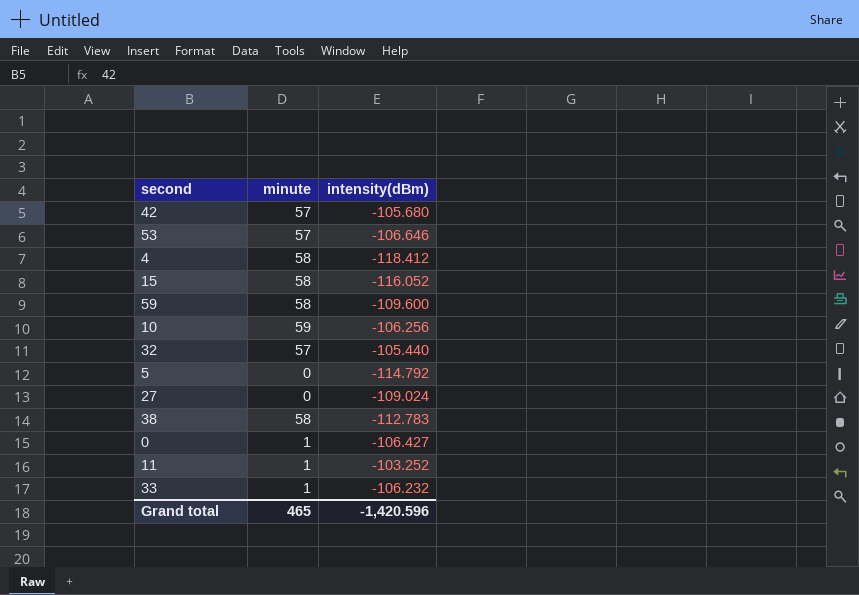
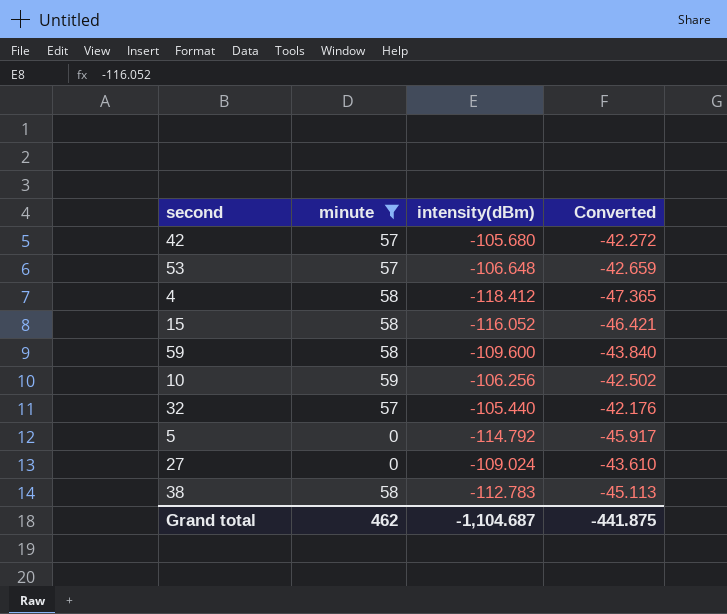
filter: none -> minute != 1
column Converted | formula: none -> [intensity(dBm)] * 0.4
53 | intensity(dBm): -106.646 -> -106.648
Grand total | minute: 465 -> 462
Grand total | intensity(dBm): -1,420.596 -> -1,104.687

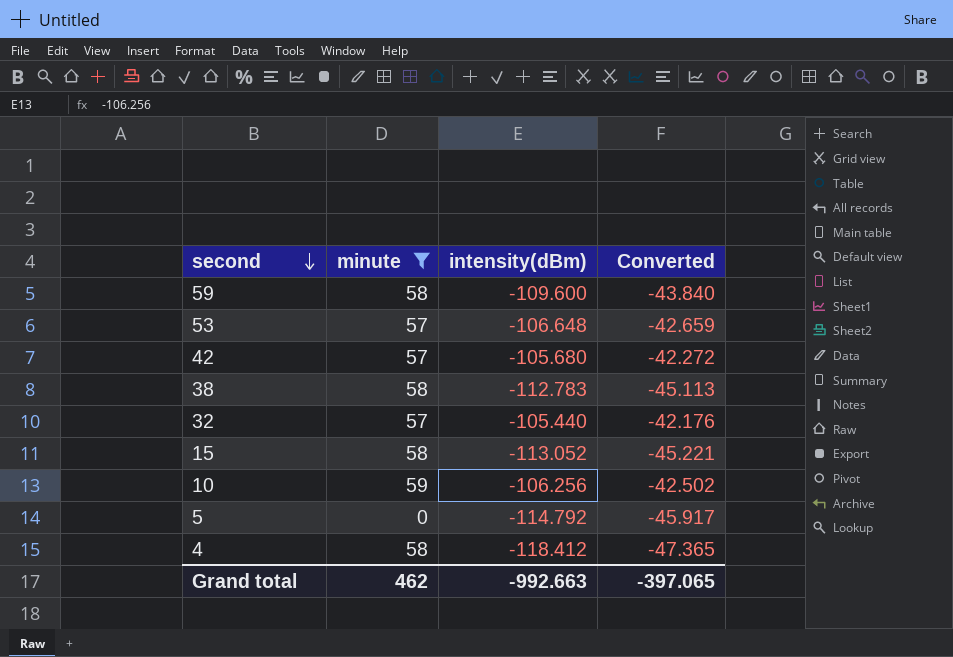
row order: none -> second descending
row 27: 0 | -109.024 | -43.610 -> none
15 | intensity(dBm): -116.052 -> -113.052
15 | Converted: -46.421 -> -45.221
Grand total | intensity(dBm): -1,104.687 -> -992.663
Grand total | Converted: -441.875 -> -397.065

